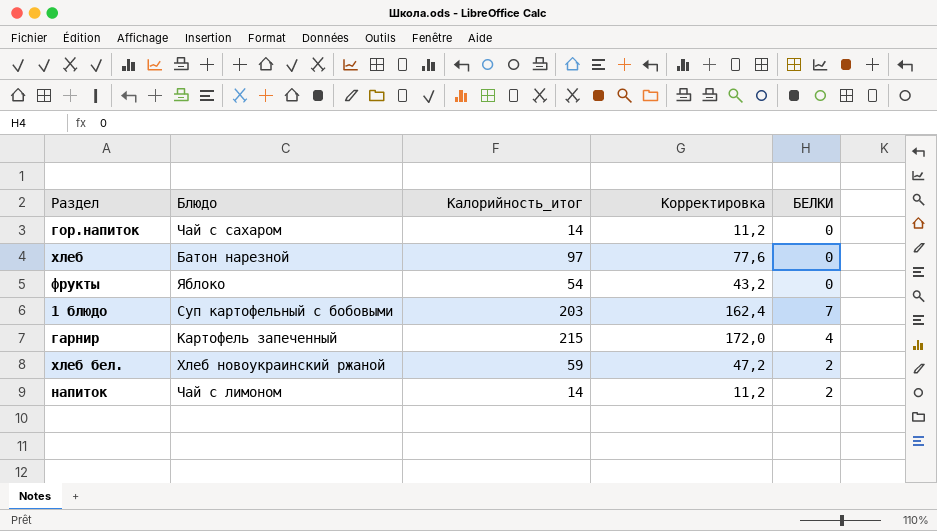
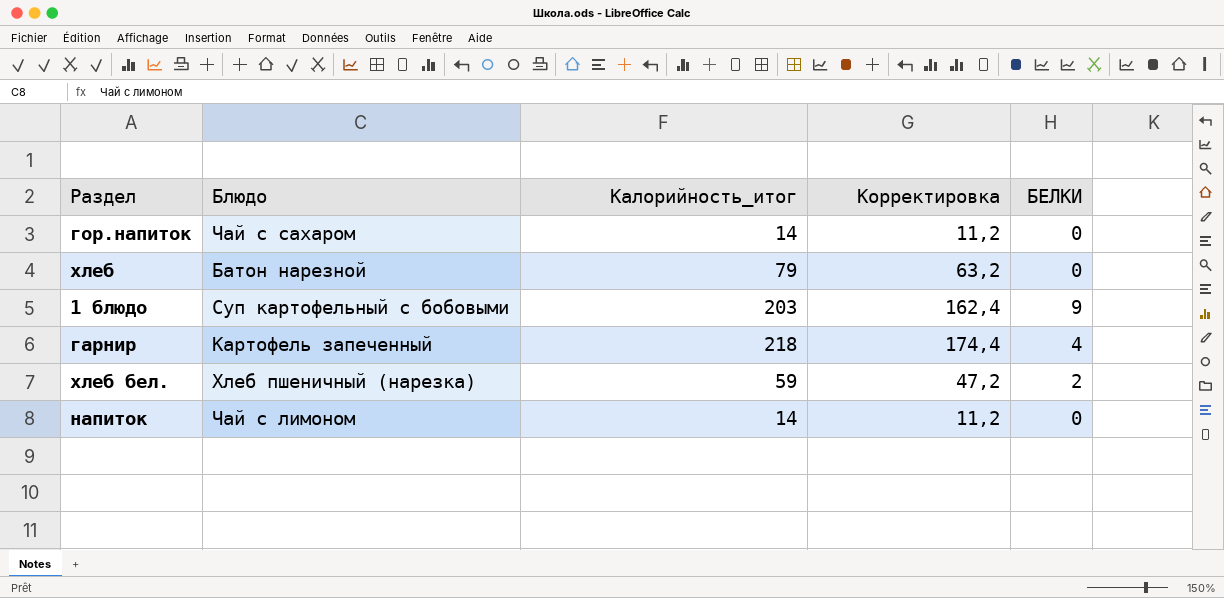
row фрукты: Яблоко | 54 | 43,2 | 0 -> none
хлеб | Калорийность_итог: 97 -> 79
хлеб | Корректировка: 77,6 -> 63,2
1 блюдо | БЕЛКИ: 7 -> 9
гарнир | Калорийность_итог: 215 -> 218
гарнир | Корректировка: 172,0 -> 174,4
хлеб бел. | Блюдо: Хлеб новоукраинский ржаной -> Хлеб пшеничный (нарезка)
напиток | БЕЛКИ: 2 -> 0

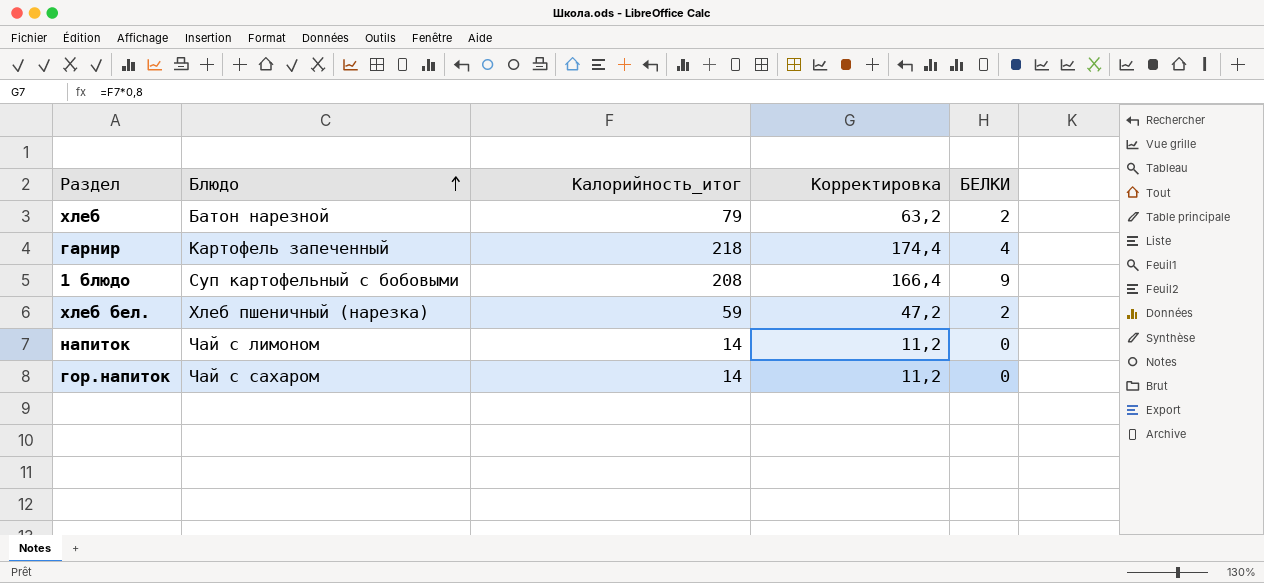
row order: none -> Блюдо ascending
хлеб | БЕЛКИ: 0 -> 2
1 блюдо | Калорийность_итог: 203 -> 208
1 блюдо | Корректировка: 162,4 -> 166,4

